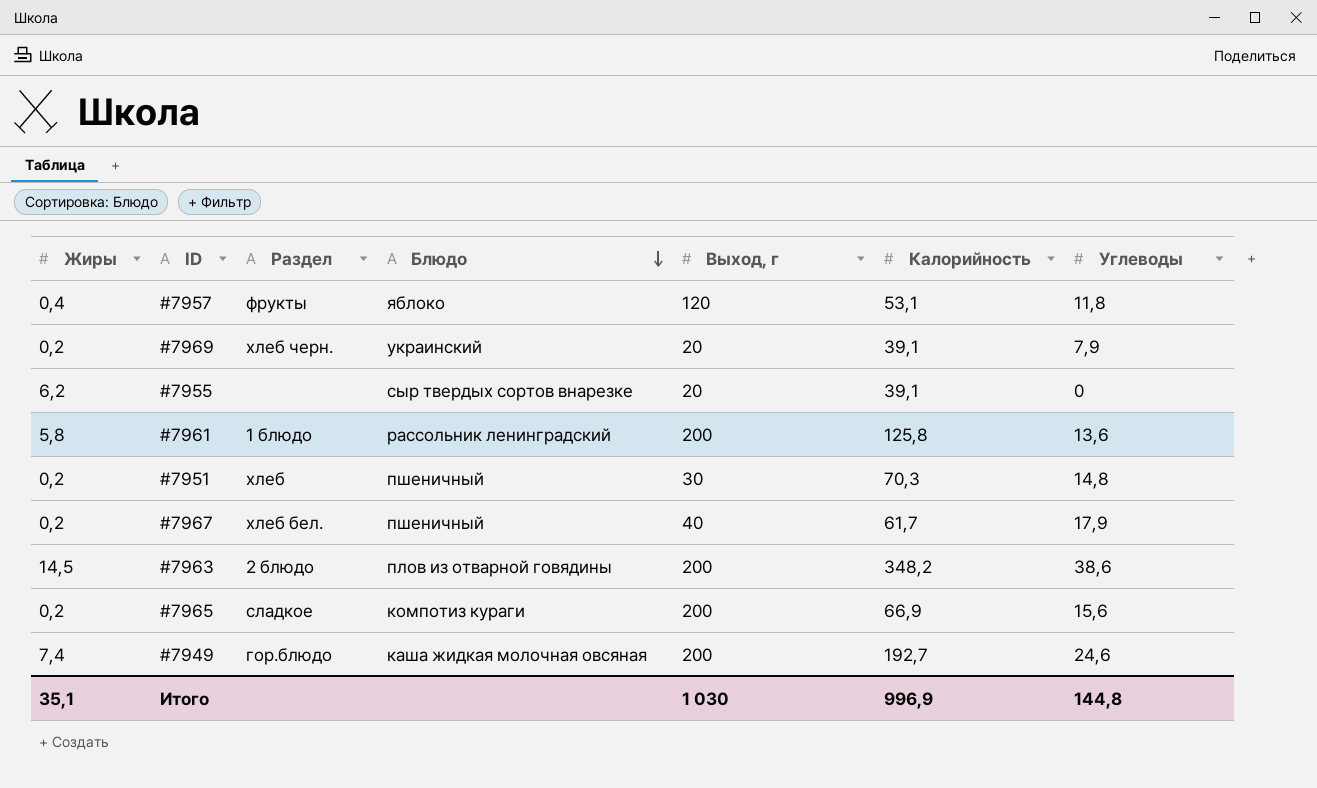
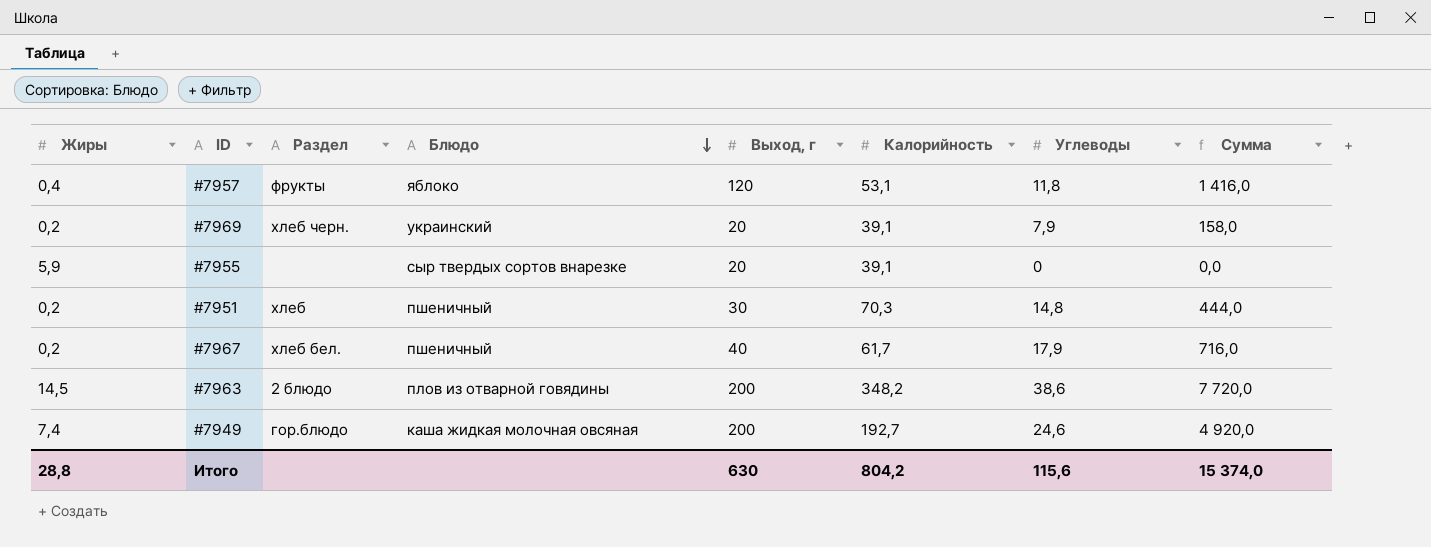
column Сумма | formula: none -> [Выход, г] * [Углеводы]
row #7961: 5,8 | 1 блюдо | рассольник ленинградский | 200 | 125,8 | 13,6 -> none
row #7965: 0,2 | сладкое | компотиз кураги | 200 | 66,9 | 15,6 -> none
#7955 | Жиры: 6,2 -> 5,9
Итого | Жиры: 35,1 -> 28,8
Итого | Выход, г: 1 030 -> 630
Итого | Калорийность: 996,9 -> 804,2
Итого | Углеводы: 144,8 -> 115,6

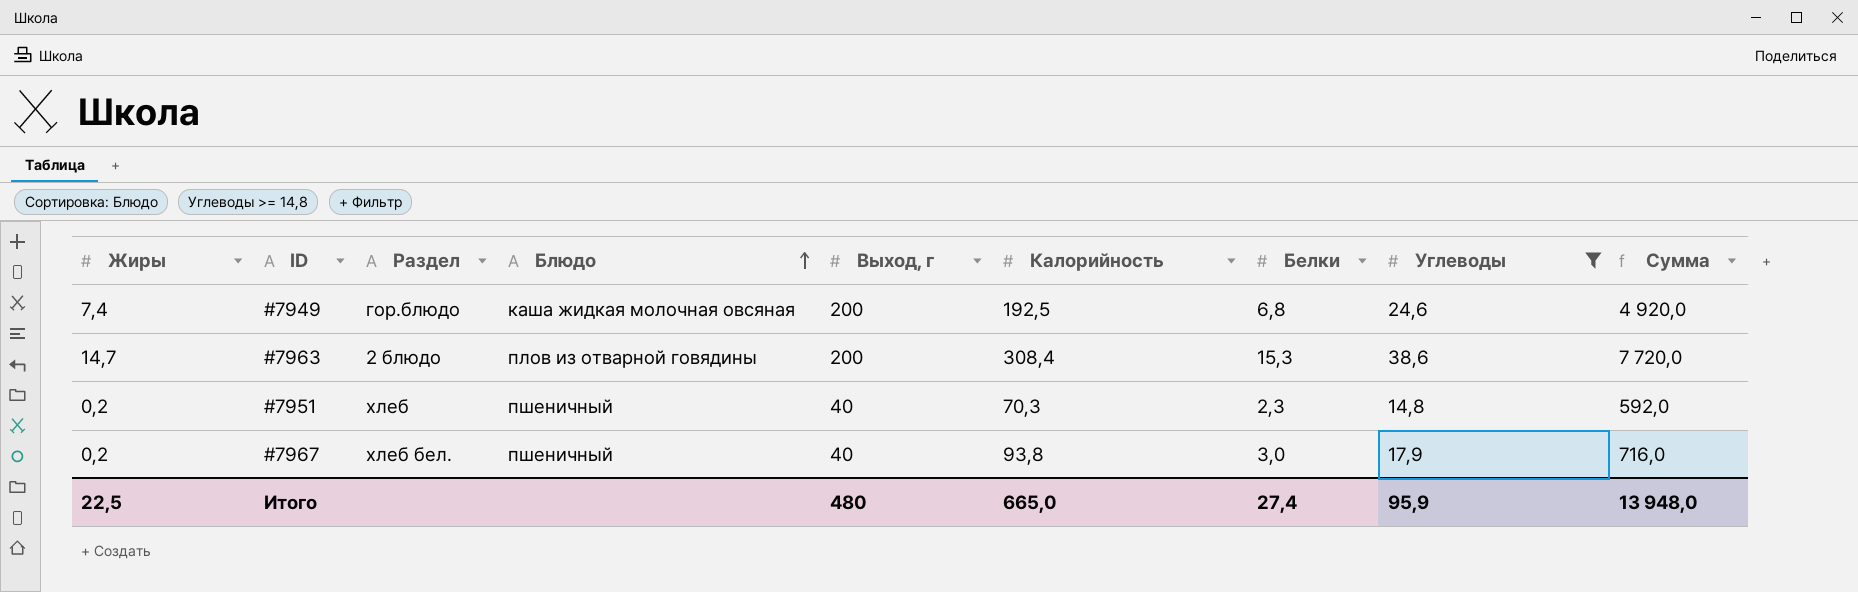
filter: none -> Углеводы >= 14,8
row order: Блюдо descending -> Блюдо ascending
column Белки | position: none -> 7
#7949 | Калорийность: 192,7 -> 192,5
#7963 | Жиры: 14,5 -> 14,7
#7963 | Калорийность: 348,2 -> 308,4
#7951 | Выход, г: 30 -> 40
#7951 | Сумма: 444,0 -> 592,0
#7967 | Калорийность: 61,7 -> 93,8
Итого | Жиры: 28,8 -> 22,5
Итого | Выход, г: 630 -> 480
Итого | Калорийность: 804,2 -> 665,0
Итого | Углеводы: 115,6 -> 95,9
Итого | Сумма: 15 374,0 -> 13 948,0

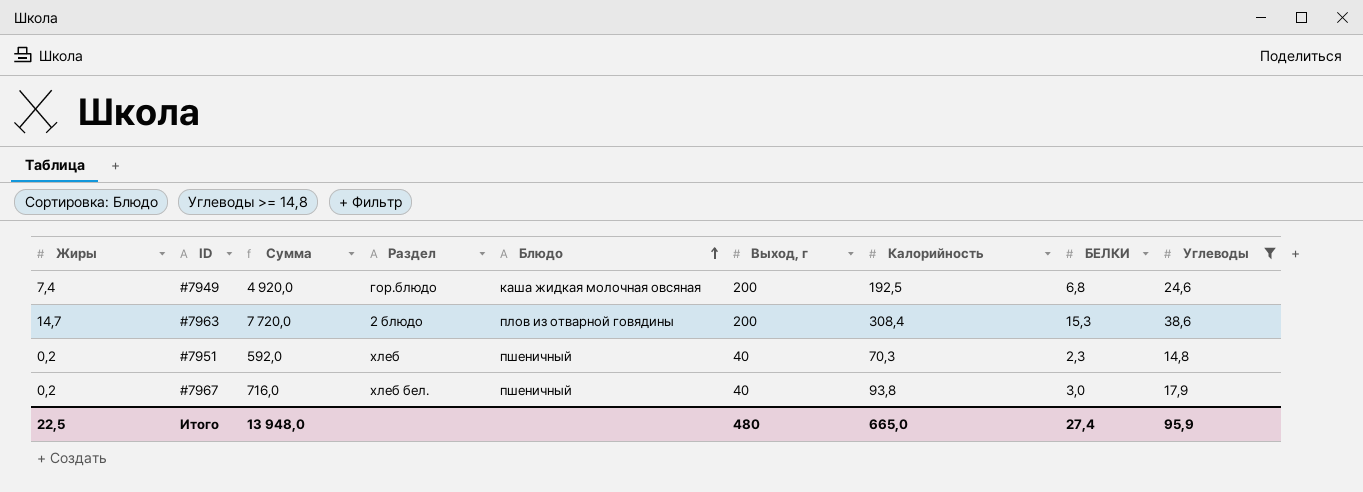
column Сумма | position: 9 -> 3
column name: Белки -> БЕЛКИ

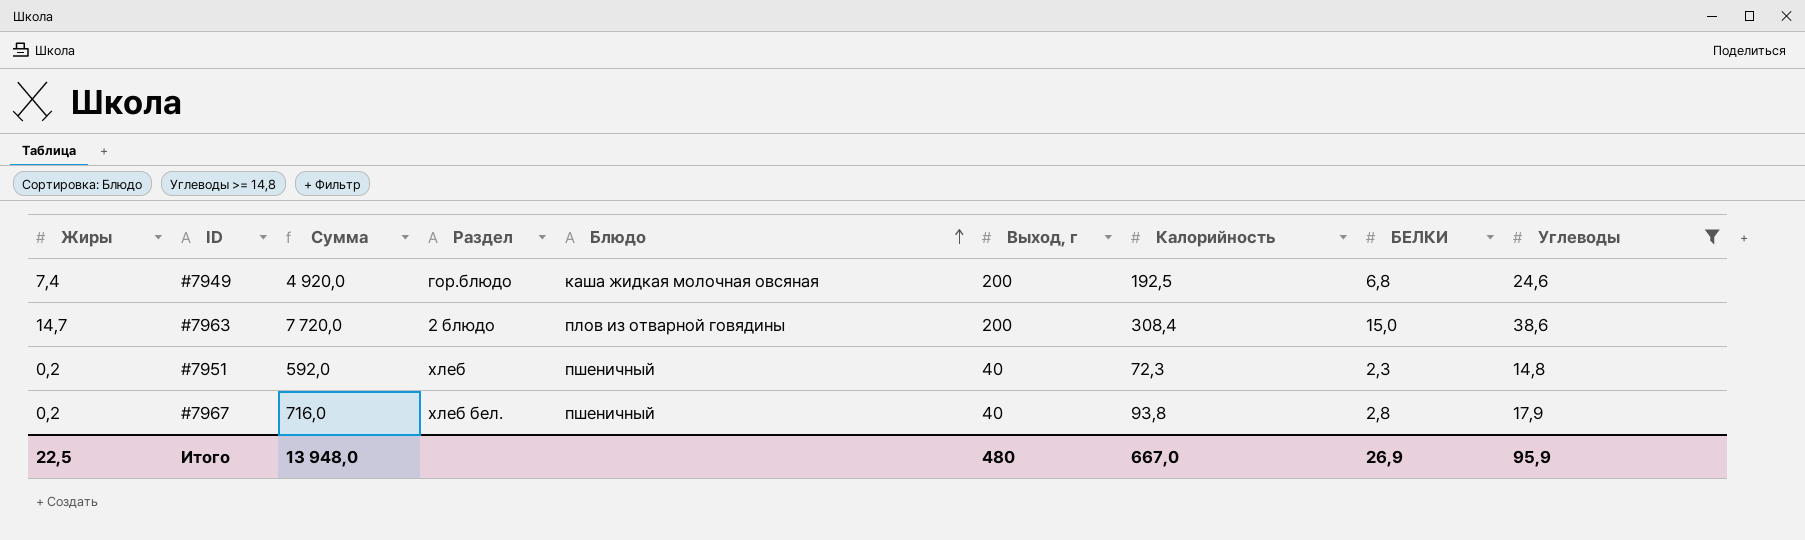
#7963 | БЕЛКИ: 15,3 -> 15,0
#7951 | Калорийность: 70,3 -> 72,3
#7967 | БЕЛКИ: 3,0 -> 2,8
Итого | Калорийность: 665,0 -> 667,0
Итого | БЕЛКИ: 27,4 -> 26,9

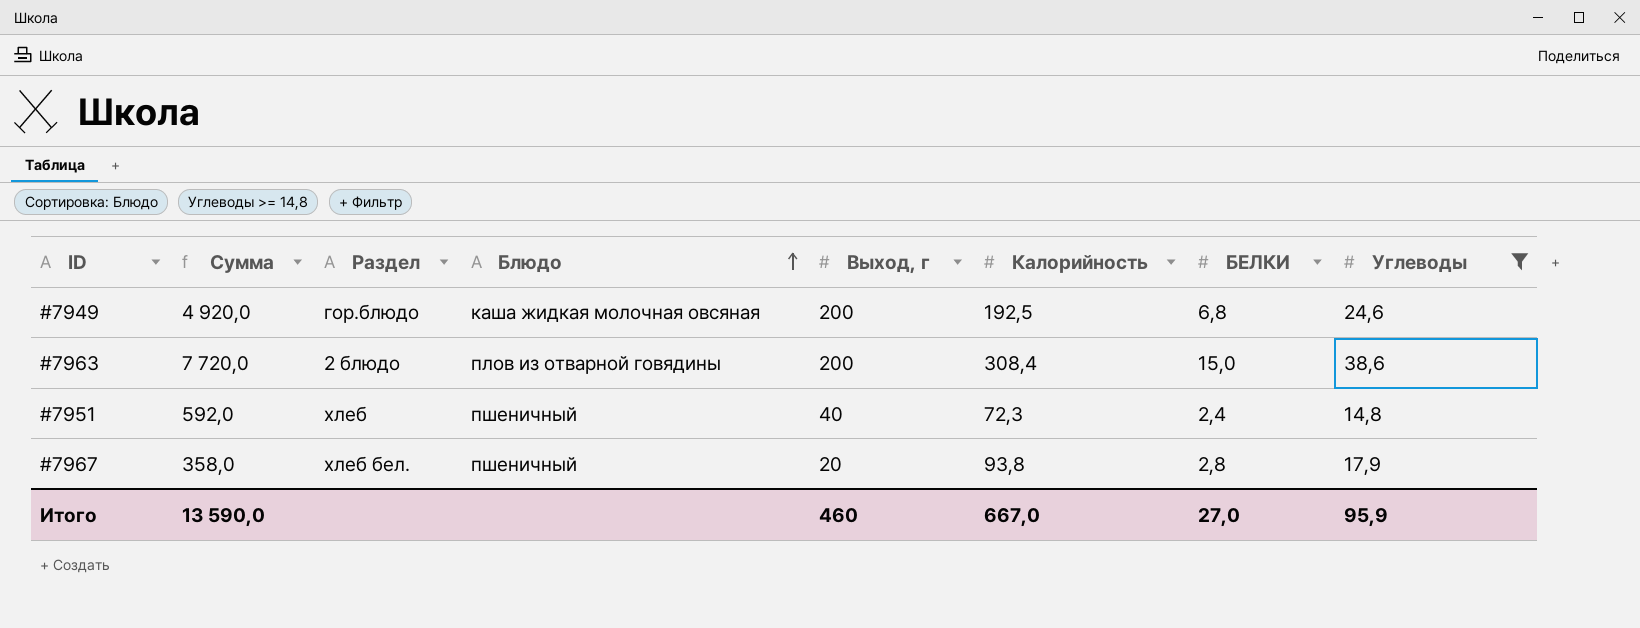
column Жиры | position: 1 -> none
#7951 | БЕЛКИ: 2,3 -> 2,4
#7967 | Сумма: 716,0 -> 358,0
#7967 | Выход, г: 40 -> 20
Итого | Сумма: 13 948,0 -> 13 590,0
Итого | Выход, г: 480 -> 460
Итого | БЕЛКИ: 26,9 -> 27,0

